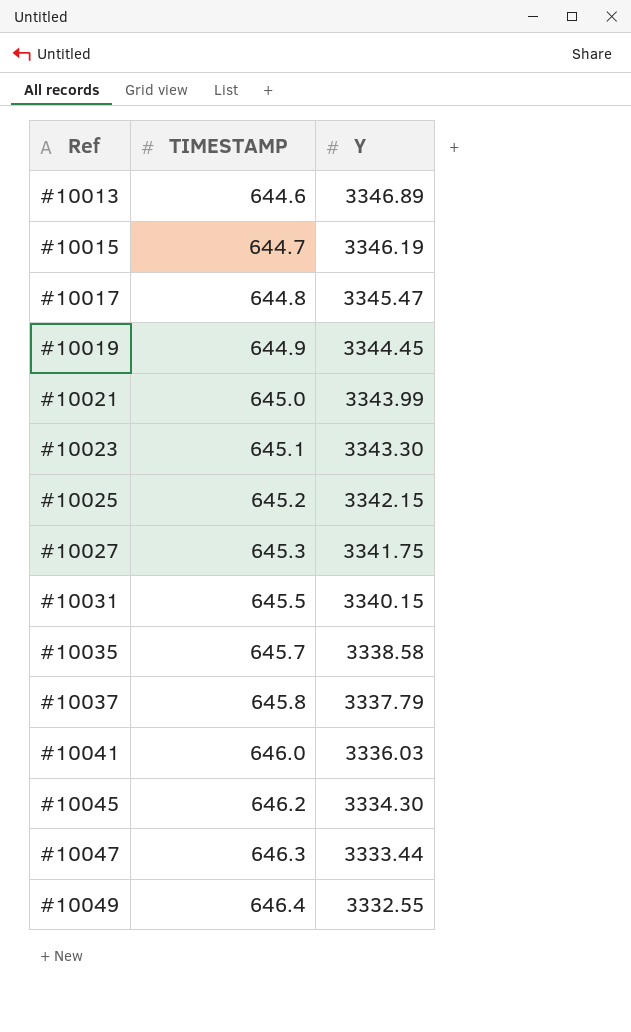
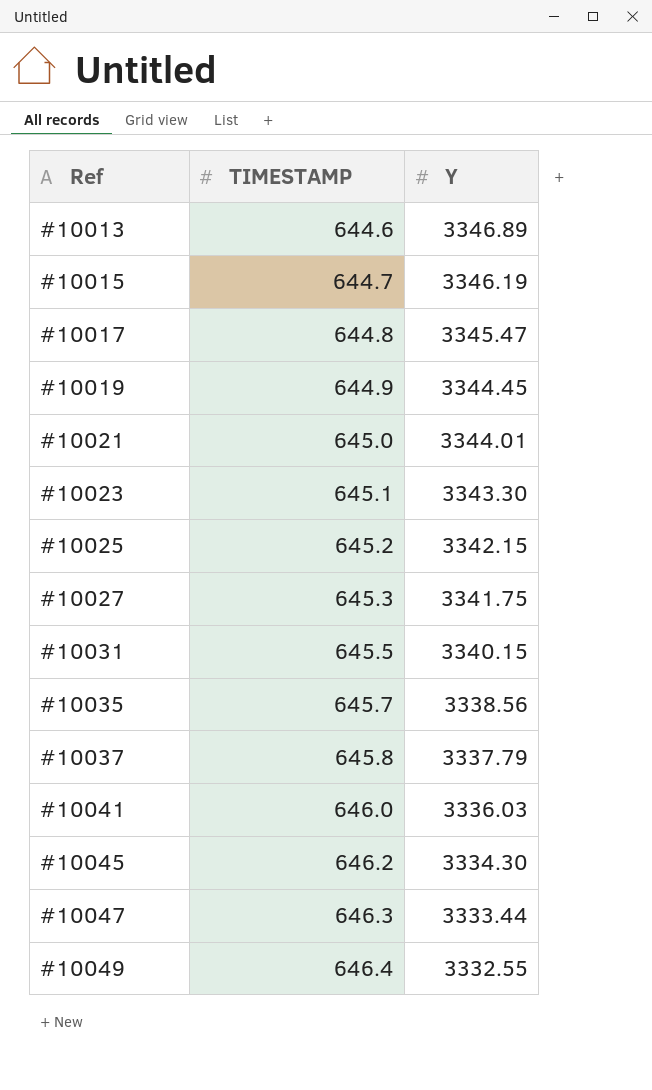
#10021 | Y: 3343.99 -> 3344.01
#10035 | Y: 3338.58 -> 3338.56

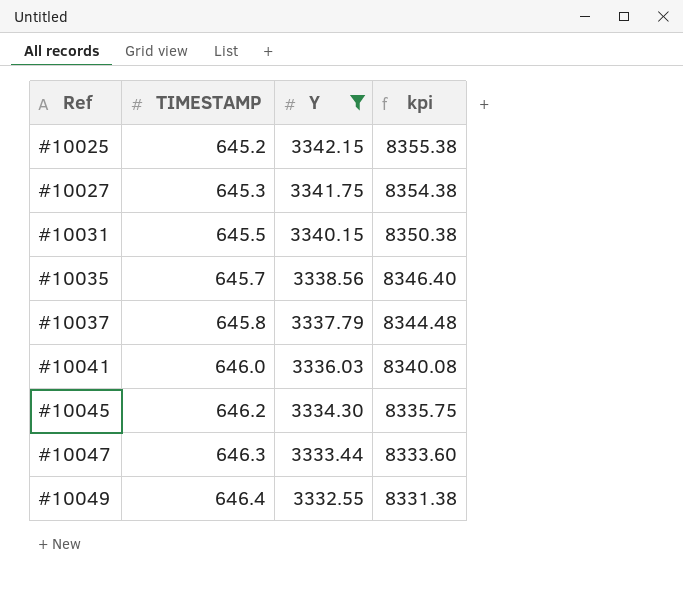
filter: none -> Y <= 3342.15
column kpi | formula: none -> [Y] * 2.5

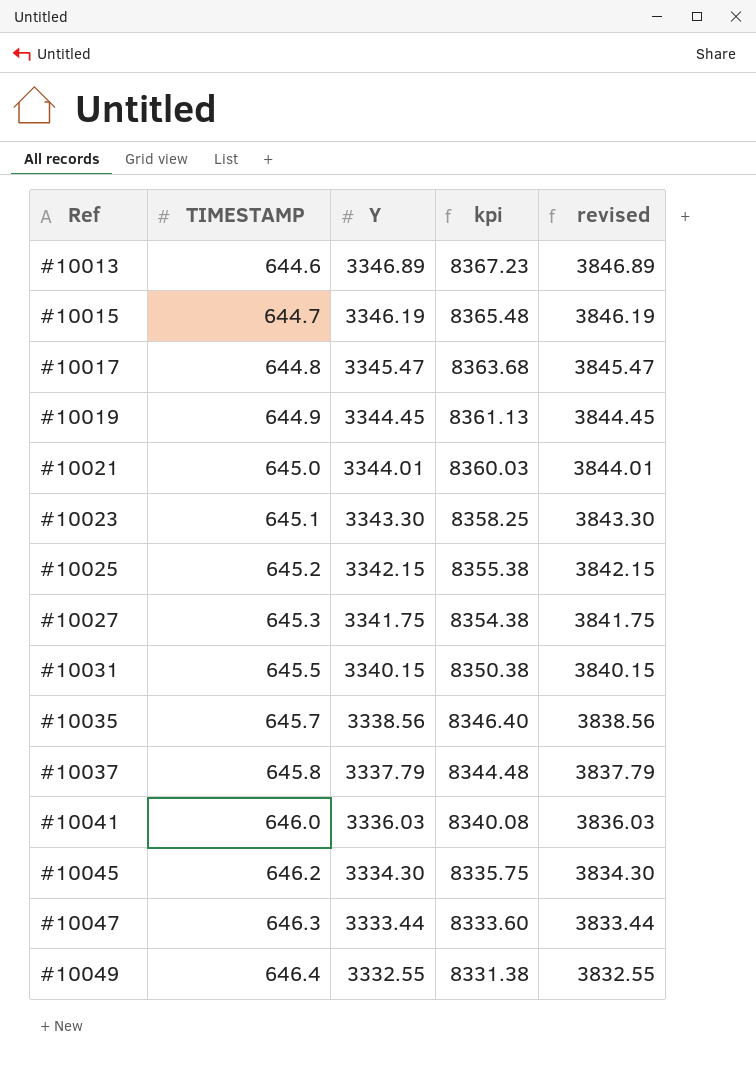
filter: Y <= 3342.15 -> none
column revised | formula: none -> [Y] + 500

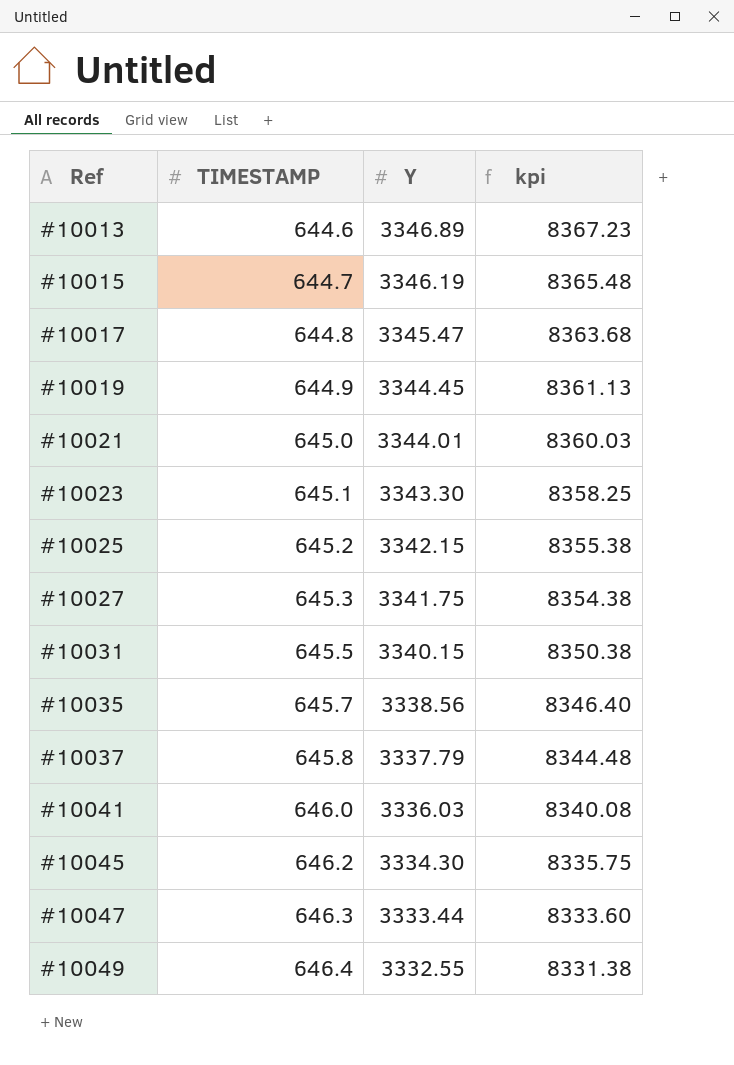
column revised | formula: [Y] + 500 -> none

